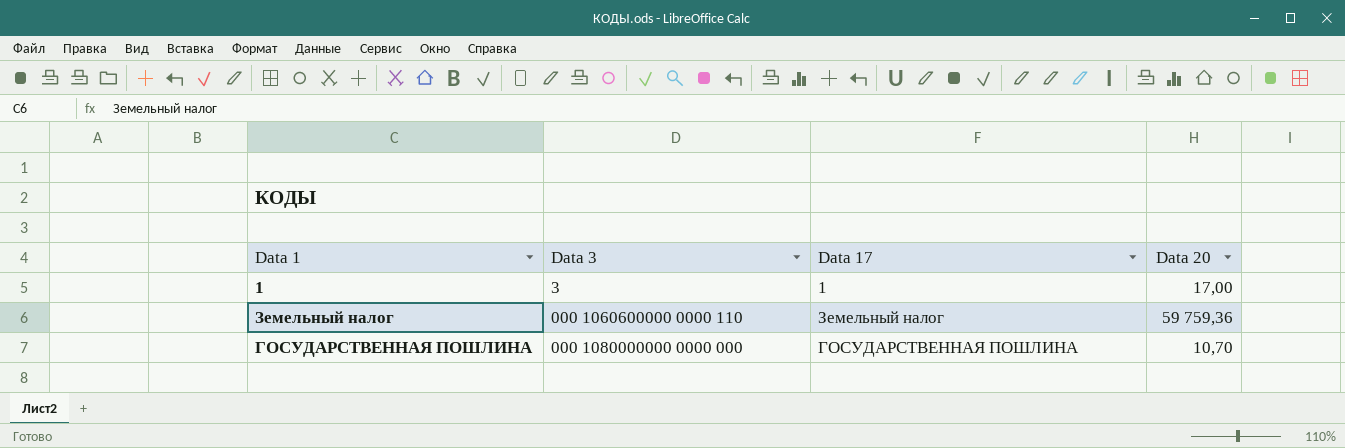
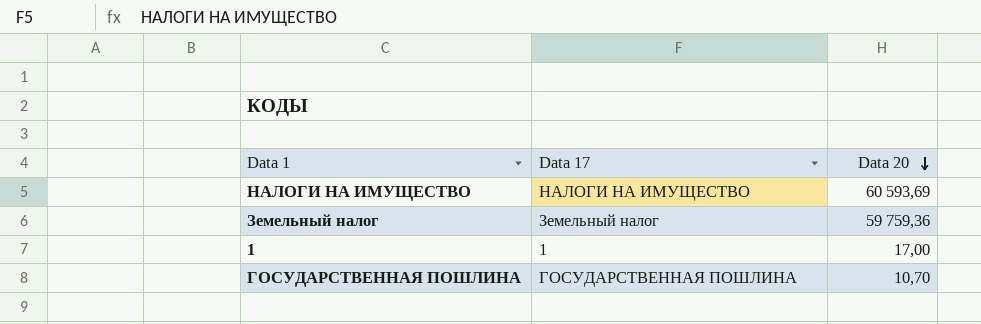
row order: none -> Data 20 descending
column Data 3 | position: 2 -> none
row НАЛОГИ НА ИМУЩЕСТВО: none -> НАЛОГИ НА ИМУЩЕСТВО | 60 593,69

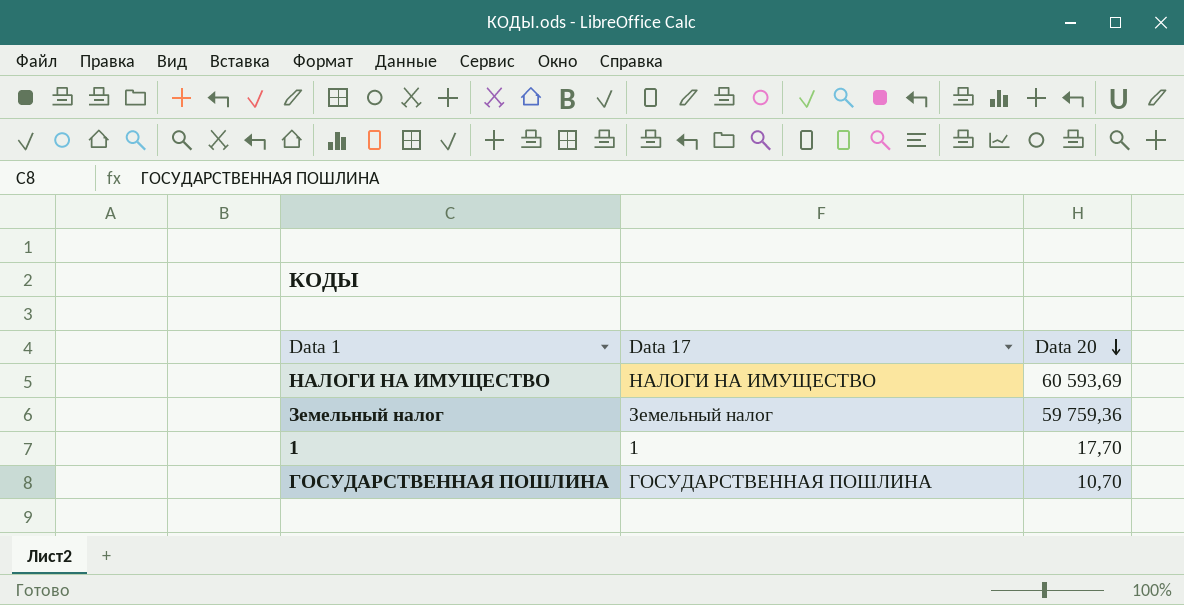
1 | Data 20: 17,00 -> 17,70

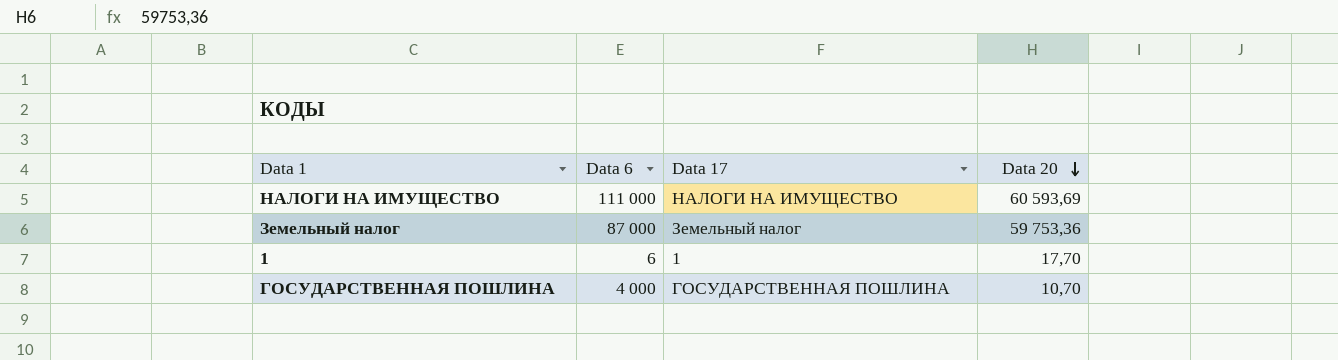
column Data 6 | position: none -> 2
Земельный налог | Data 20: 59 759,36 -> 59 753,36

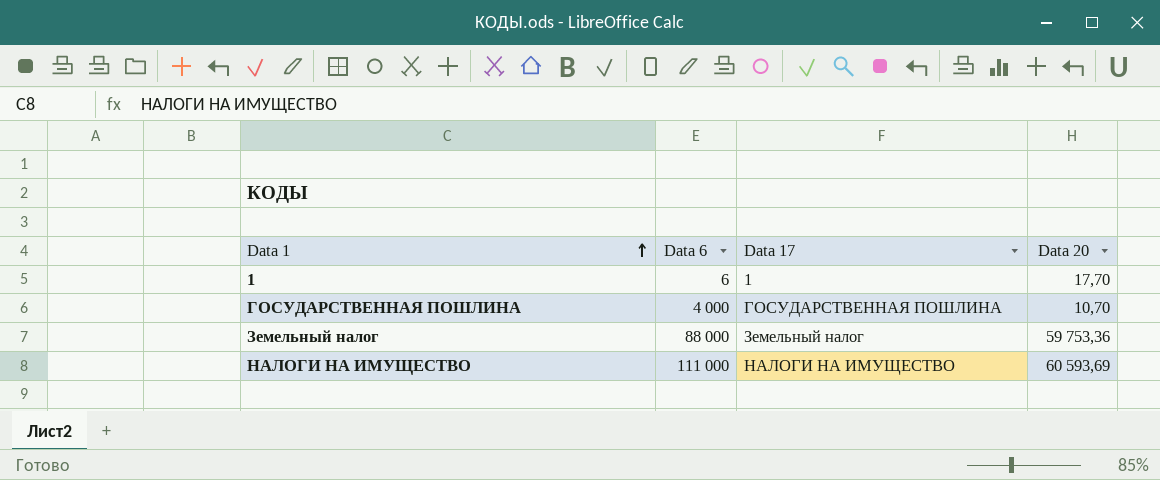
row order: Data 20 descending -> Data 1 ascending
Земельный налог | Data 6: 87 000 -> 88 000

